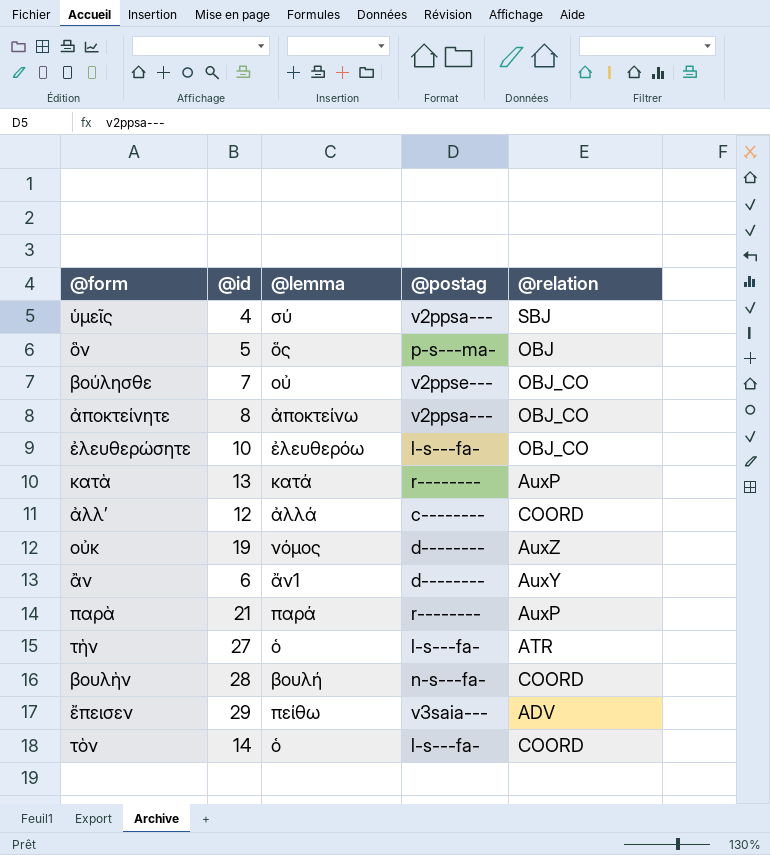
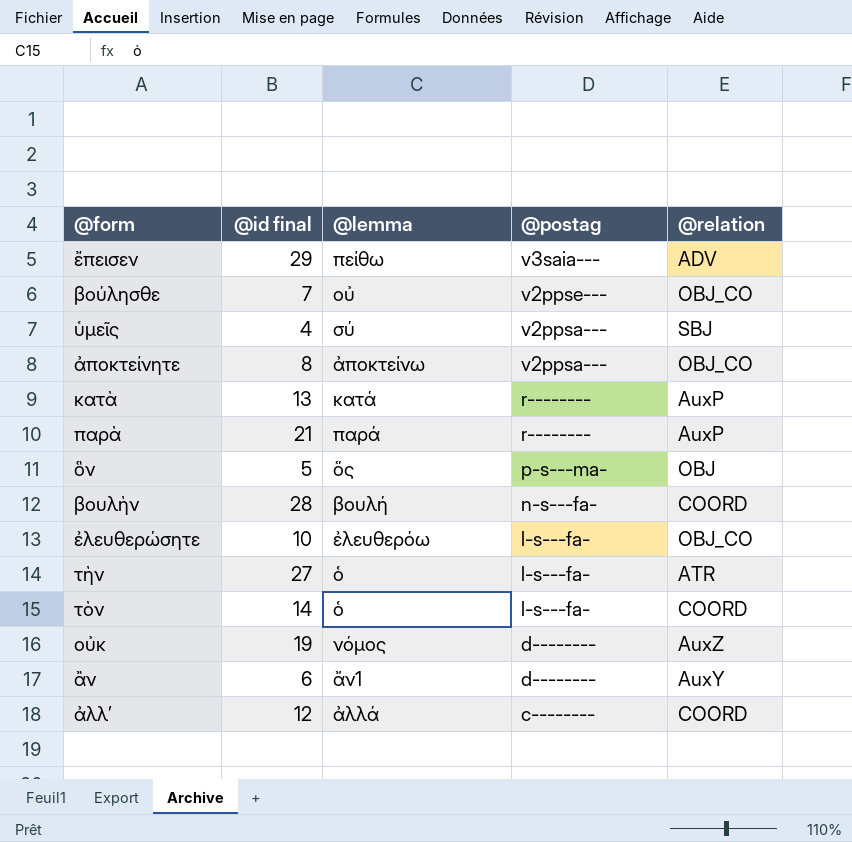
row order: none -> @postag descending
column name: @id -> @id final

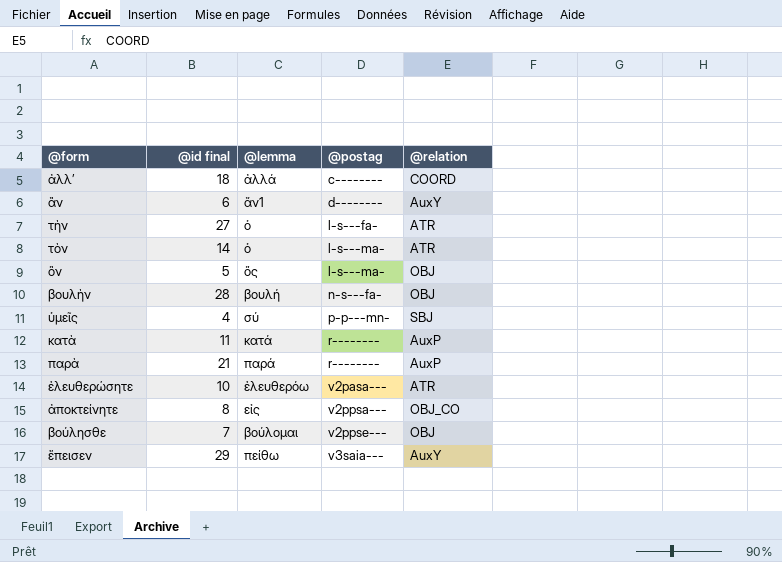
row order: @postag descending -> @postag ascending
row οὐκ: 19 | νόμος | d-------- | AuxZ -> none
ἀλλʼ | @id final: 12 -> 18
τὸν | @postag: l-s---fa- -> l-s---ma-
τὸν | @relation: COORD -> ATR
ὃν | @postag: p-s---ma- -> l-s---ma-
βουλὴν | @relation: COORD -> OBJ
ὑμεῖς | @postag: v2ppsa--- -> p-p---mn-
κατὰ | @id final: 13 -> 11
ἐλευθερώσητε | @postag: l-s---fa- -> v2pasa---
ἐλευθερώσητε | @relation: OBJ_CO -> ATR
ἀποκτείνητε | @lemma: ἀποκτείνω -> εἰς
βούλησθε | @lemma: οὐ -> βούλομαι
βούλησθε | @relation: OBJ_CO -> OBJ
ἔπεισεν | @relation: ADV -> AuxY

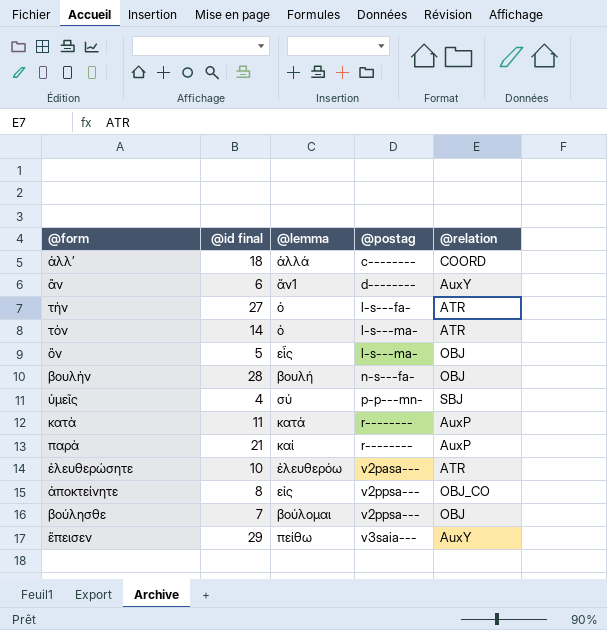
ὃν | @lemma: ὅς -> εἷς
παρὰ | @lemma: παρά -> καί
βούλησθε | @postag: v2ppse--- -> v2ppsa---

